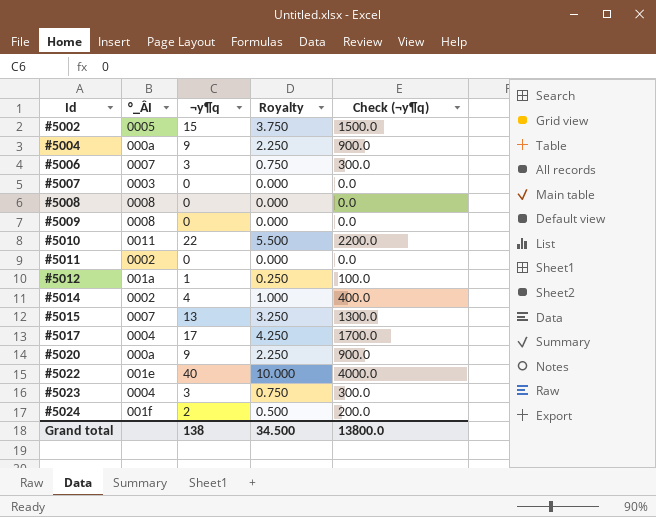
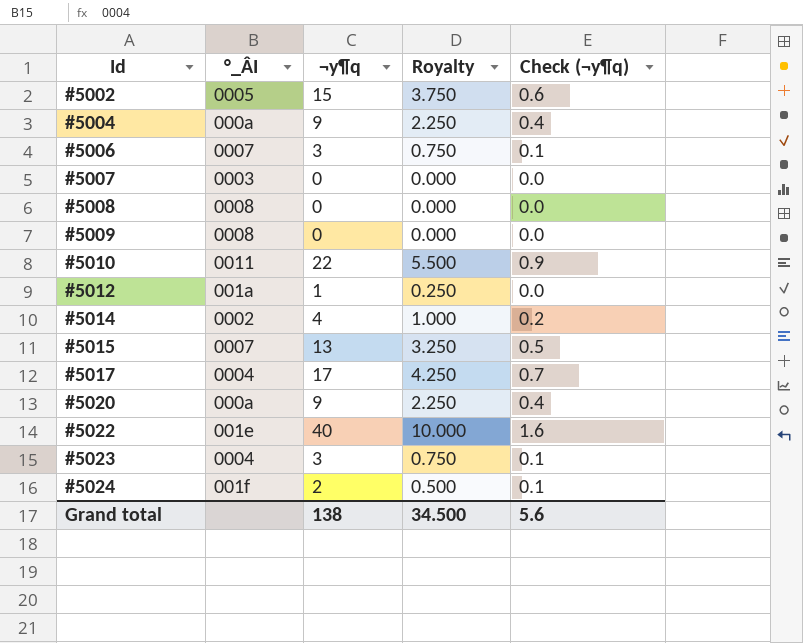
column Check (¬y¶q) | formula: [¬y¶q] * 100 -> [¬y¶q] * 0.04
row #5011: 0002 | 0 | 0.000 | 0.0 -> none
Grand total | Check (¬y¶q): 13800.0 -> 5.6

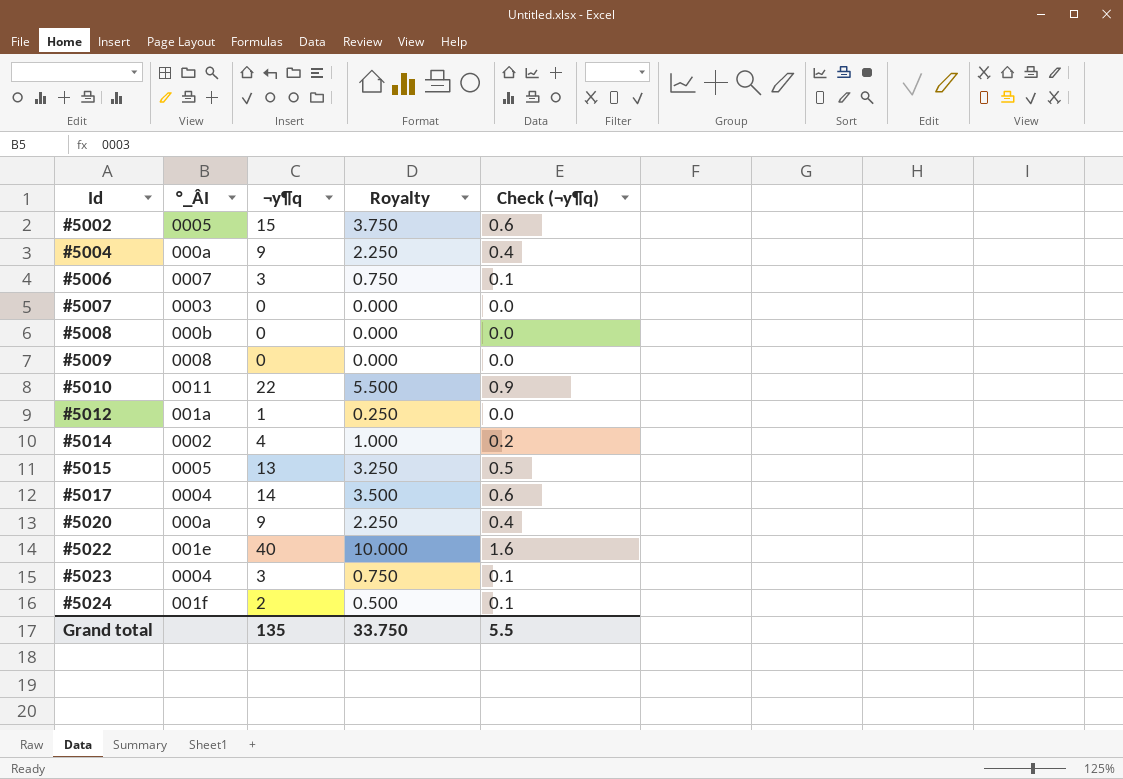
#5008 | °_ÂI: 0008 -> 000b
#5015 | °_ÂI: 0007 -> 0005
#5017 | ¬y¶q: 17 -> 14
#5017 | Royalty: 4.250 -> 3.500
#5017 | Check (¬y¶q): 0.7 -> 0.6
Grand total | ¬y¶q: 138 -> 135
Grand total | Royalty: 34.500 -> 33.750
Grand total | Check (¬y¶q): 5.6 -> 5.5

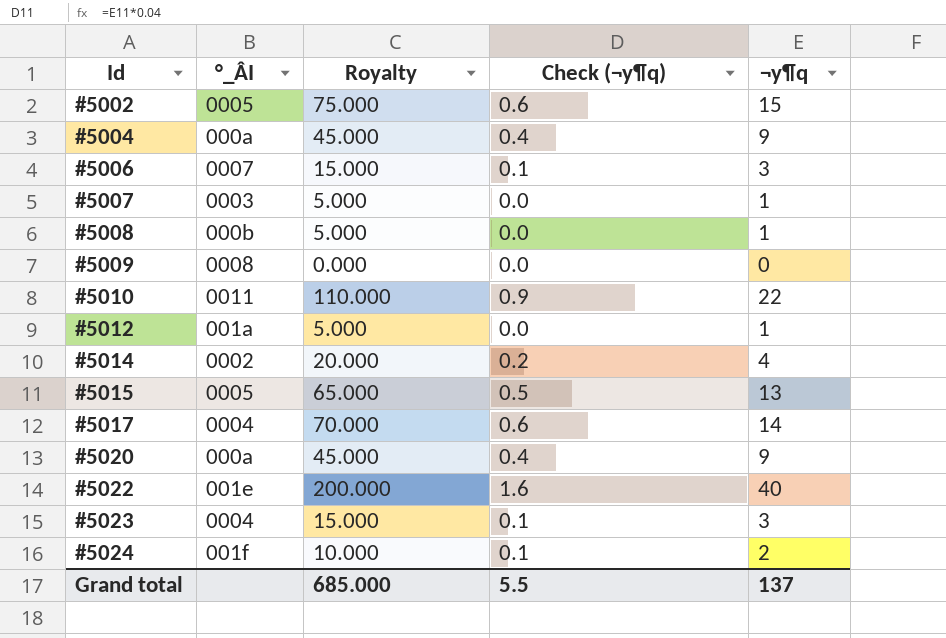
column Royalty | formula: [¬y¶q] * 0.25 -> [¬y¶q] * 5
column ¬y¶q | position: 3 -> 5
#5007 | ¬y¶q: 0 -> 1
#5008 | ¬y¶q: 0 -> 1
Grand total | Royalty: 33.750 -> 685.000
Grand total | ¬y¶q: 135 -> 137

